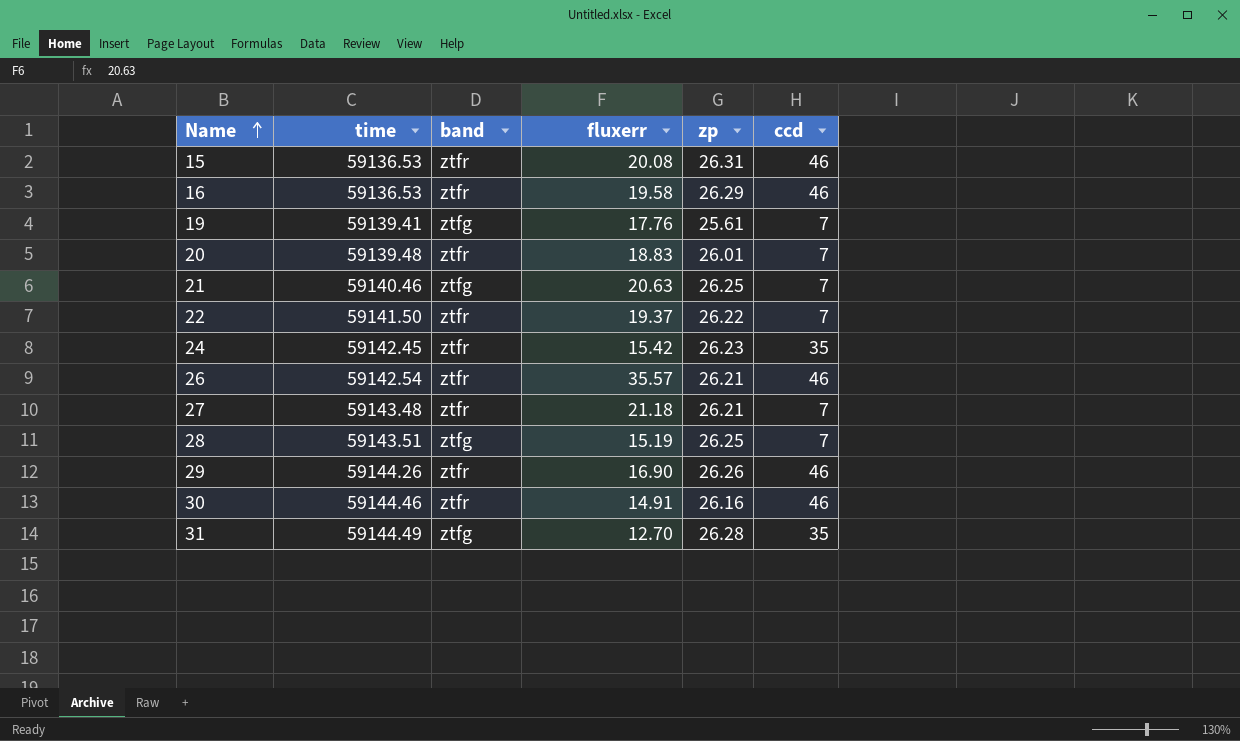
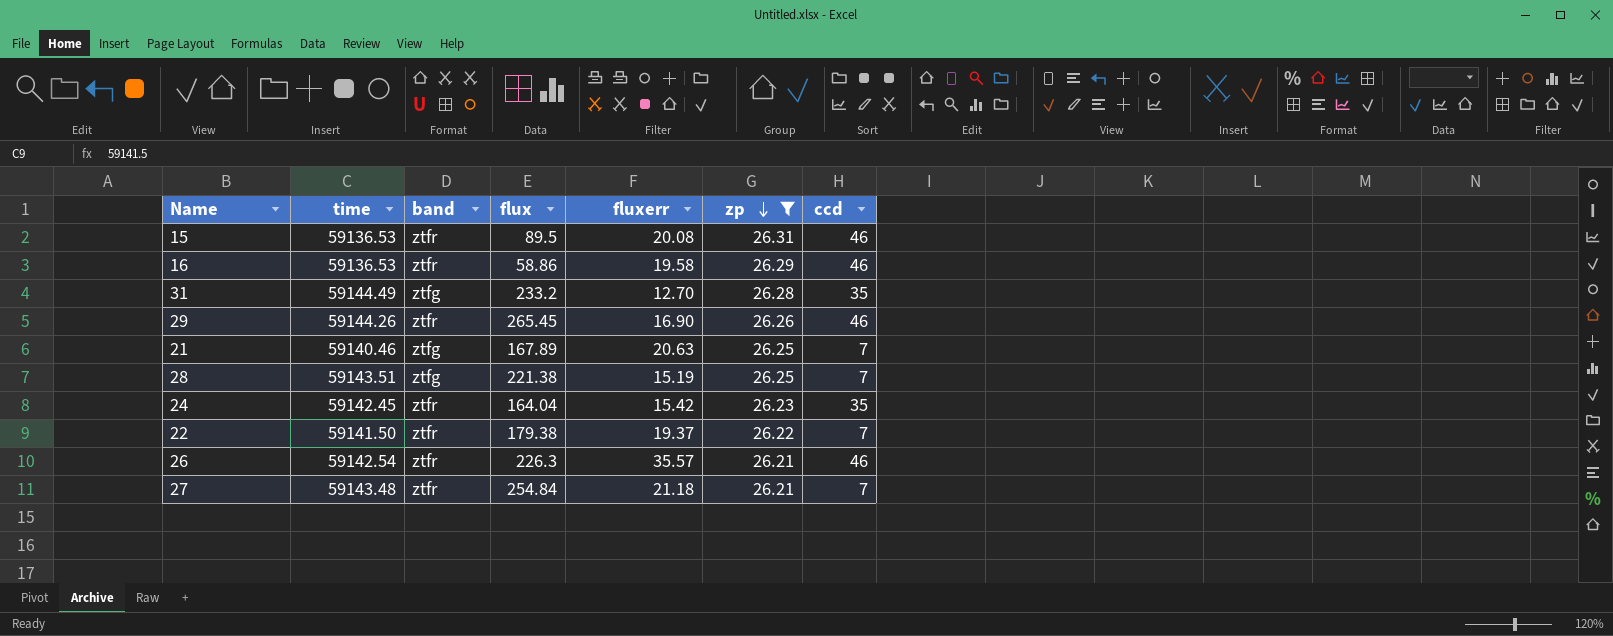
filter: none -> zp >= 26.21
row order: Name ascending -> zp descending
column flux | position: none -> 4

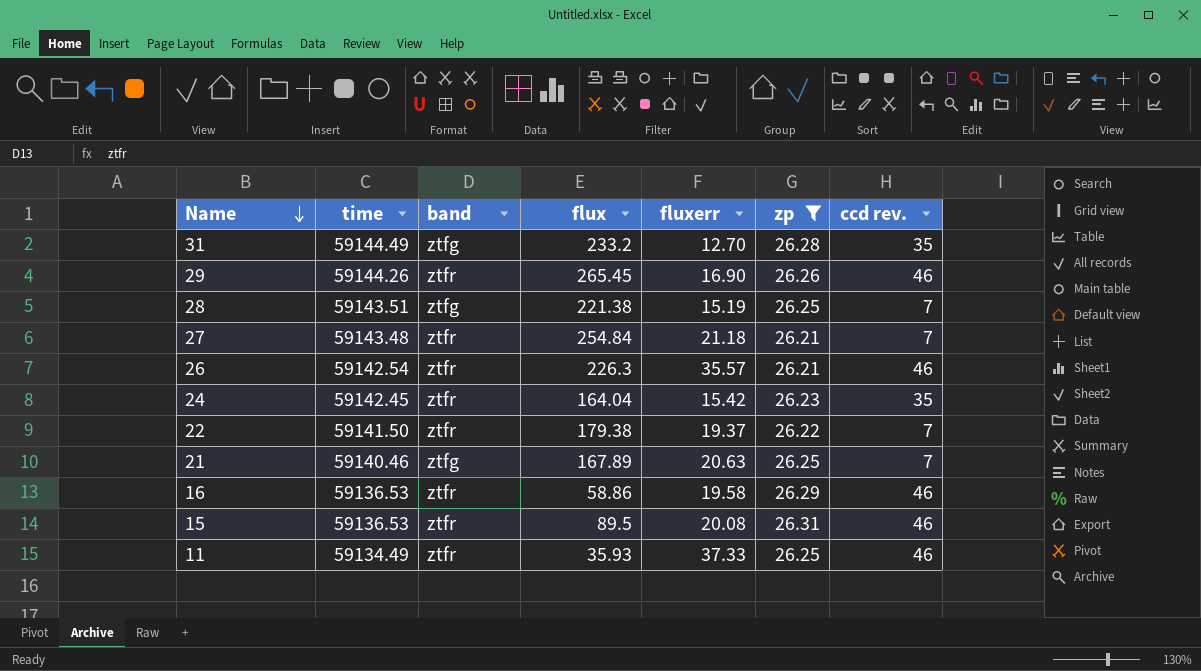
row order: zp descending -> Name descending
column name: ccd -> ccd rev.
row 11: none -> 59134.49 | ztfr | 35.93 | 37.33 | 26.25 | 46

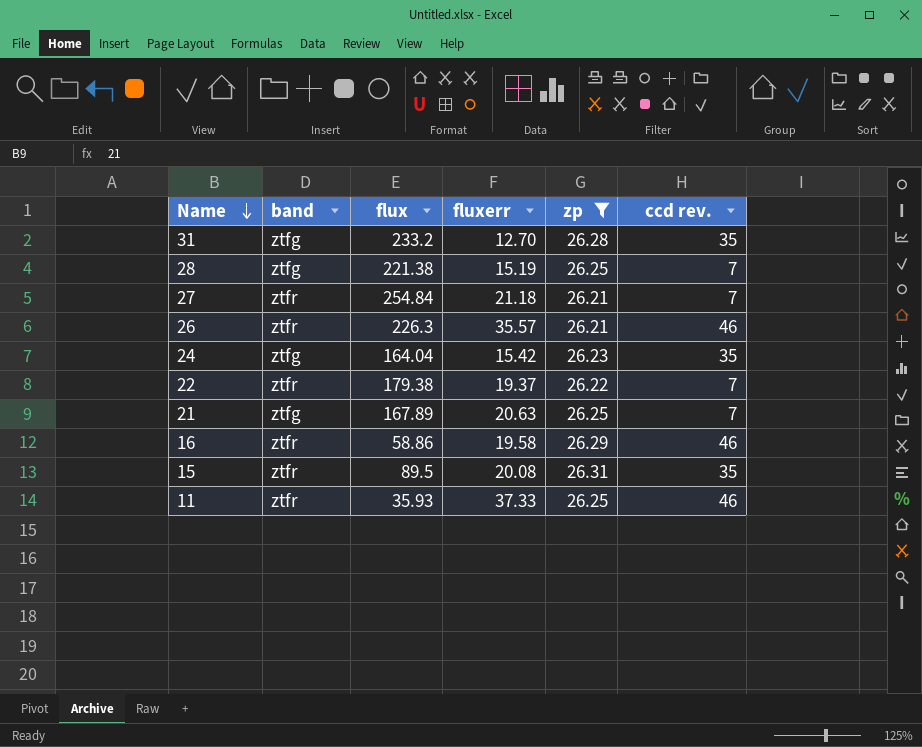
column time | position: 2 -> none
row 29: 59144.26 | ztfr | 265.45 | 16.90 | 26.26 | 46 -> none
24 | band: ztfr -> ztfg
15 | ccd rev.: 46 -> 35

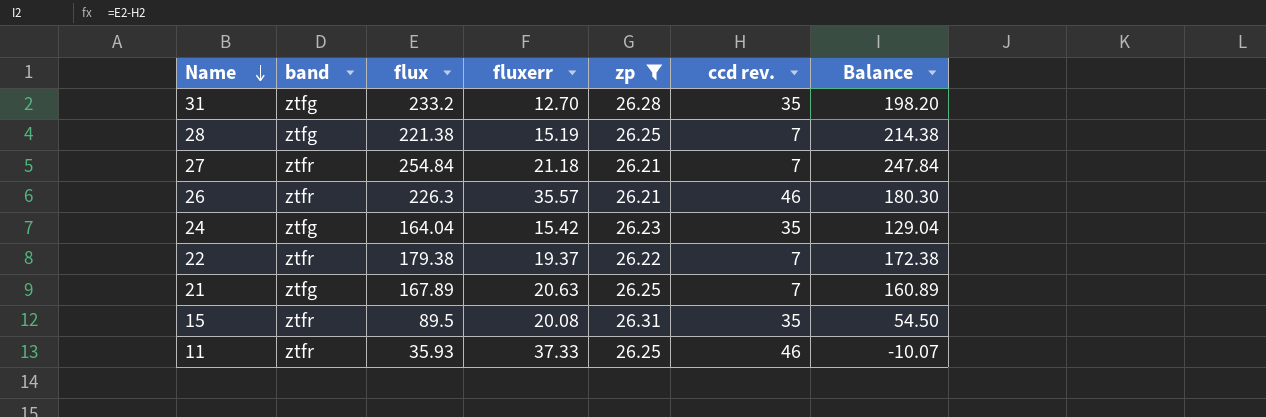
column Balance | formula: none -> [flux] - [ccd rev.]
row 16: ztfr | 58.86 | 19.58 | 26.29 | 46 -> none

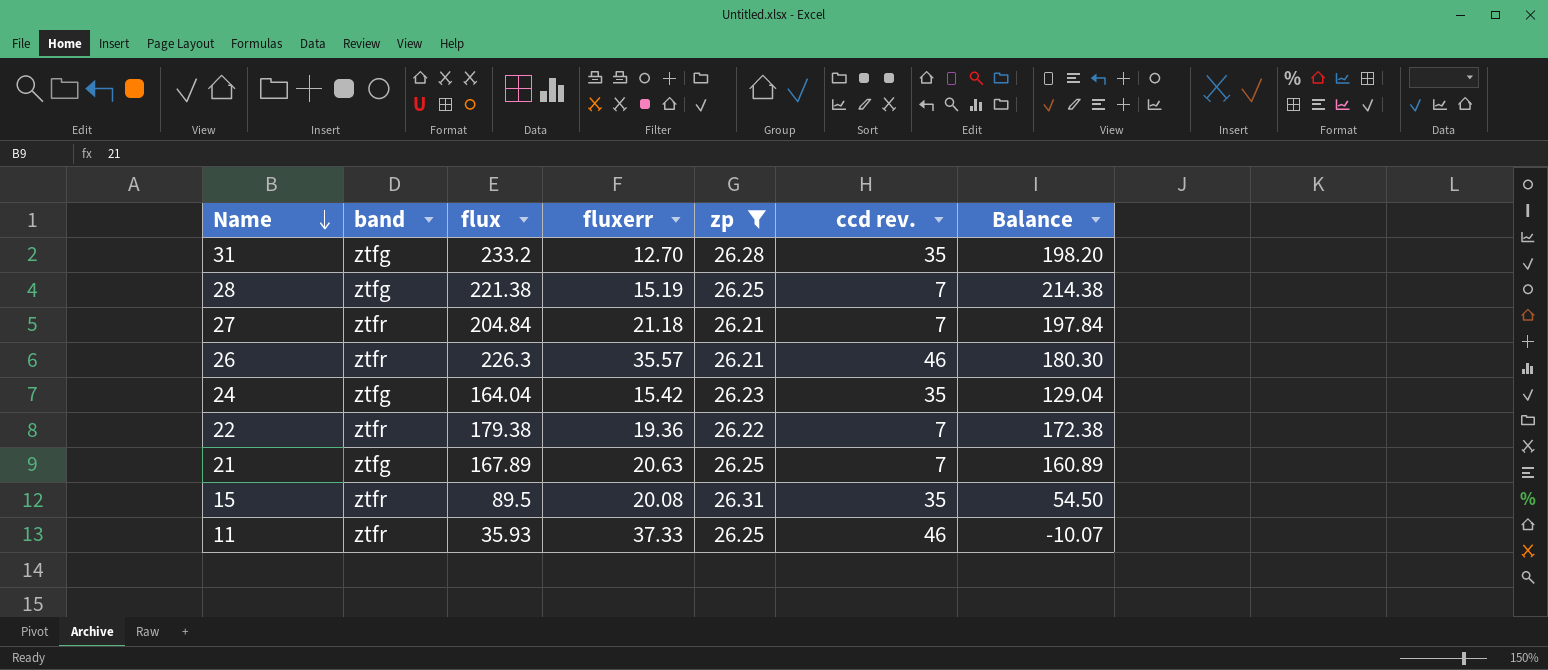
27 | flux: 254.84 -> 204.84
27 | Balance: 247.84 -> 197.84
22 | fluxerr: 19.37 -> 19.36

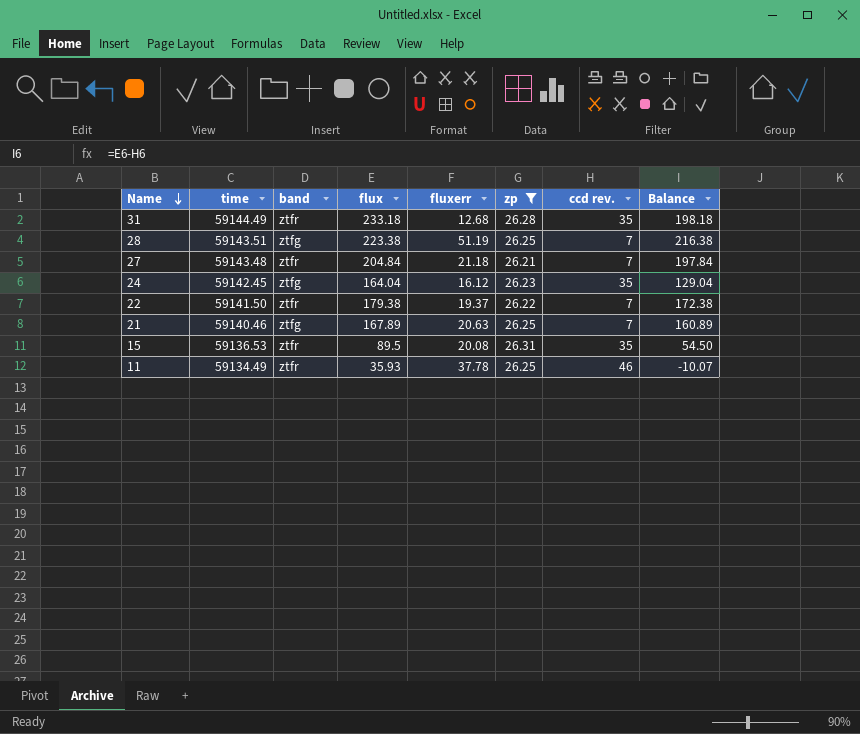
column time | position: none -> 2
row 26: ztfr | 226.3 | 35.57 | 26.21 | 46 | 180.30 -> none
31 | band: ztfg -> ztfr
31 | flux: 233.2 -> 233.18
31 | fluxerr: 12.70 -> 12.68
31 | Balance: 198.20 -> 198.18
28 | flux: 221.38 -> 223.38
28 | fluxerr: 15.19 -> 51.19
28 | Balance: 214.38 -> 216.38
24 | fluxerr: 15.42 -> 16.12
22 | fluxerr: 19.36 -> 19.37
11 | fluxerr: 37.33 -> 37.78

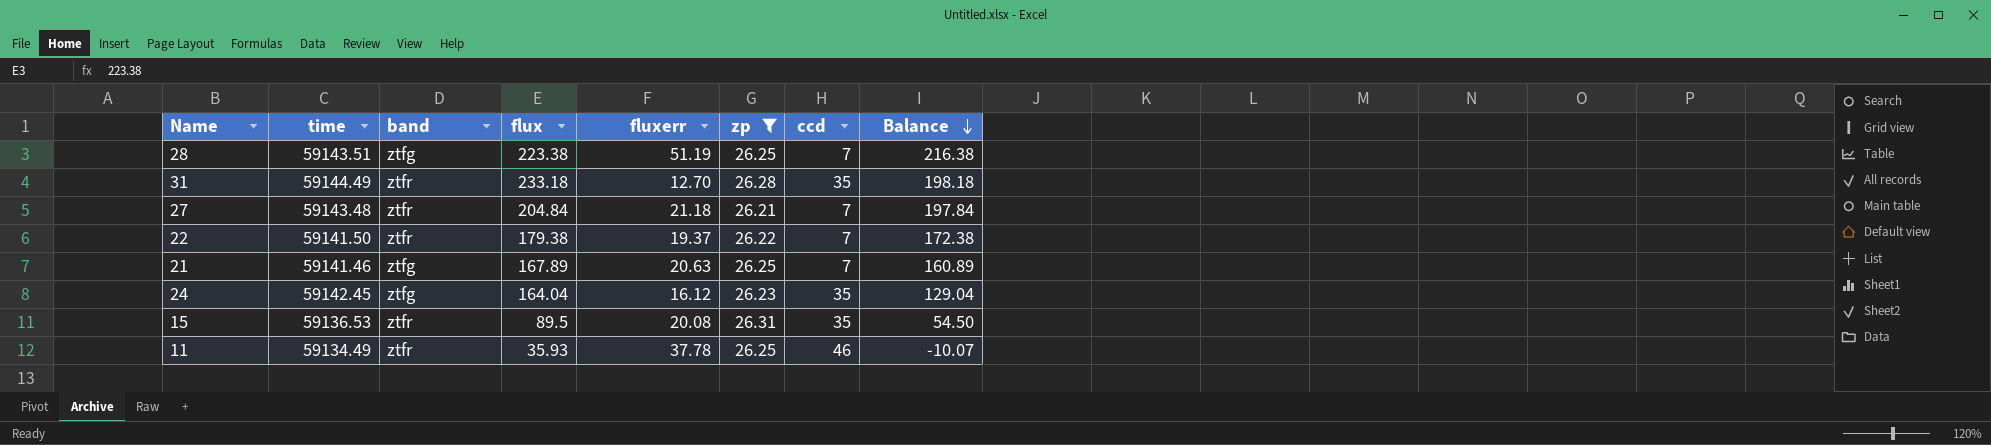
row order: Name descending -> Balance descending
column name: ccd rev. -> ccd
31 | fluxerr: 12.68 -> 12.70
21 | time: 59140.46 -> 59141.46

